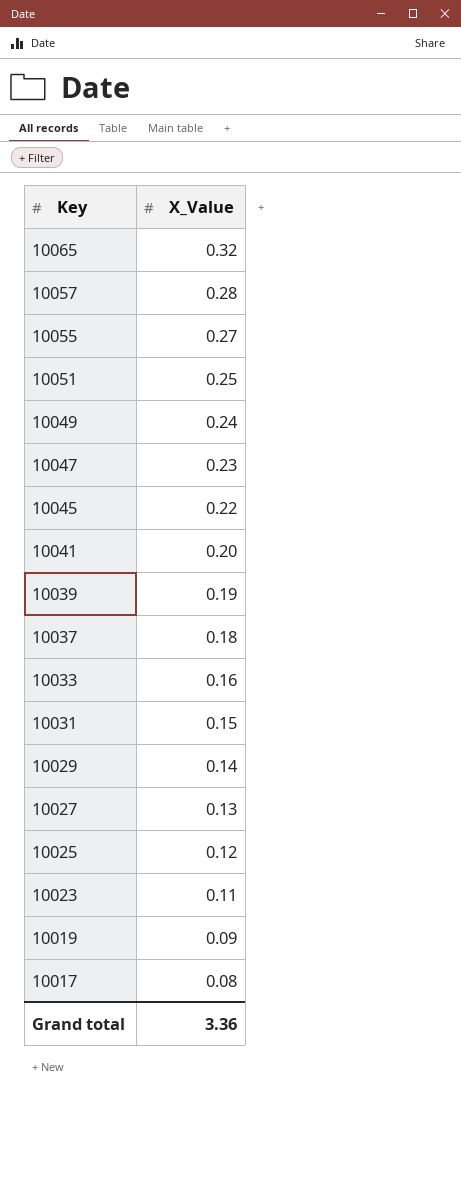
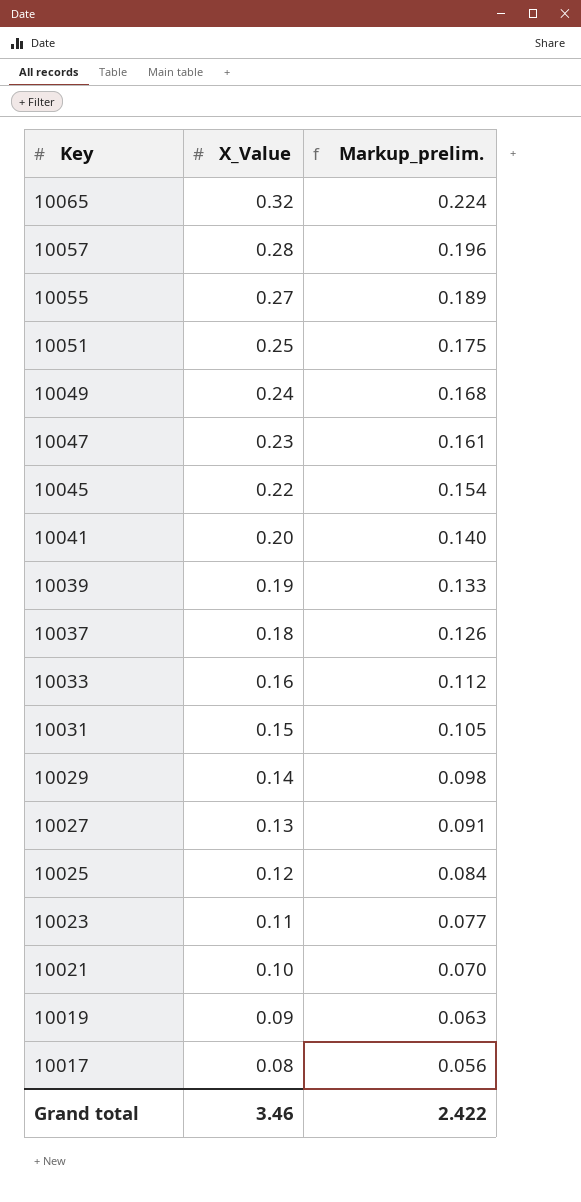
column Markup_prelim. | formula: none -> [X_Value] * 0.7
row 10021: none -> 0.10 | 0.070
Grand total | X_Value: 3.36 -> 3.46

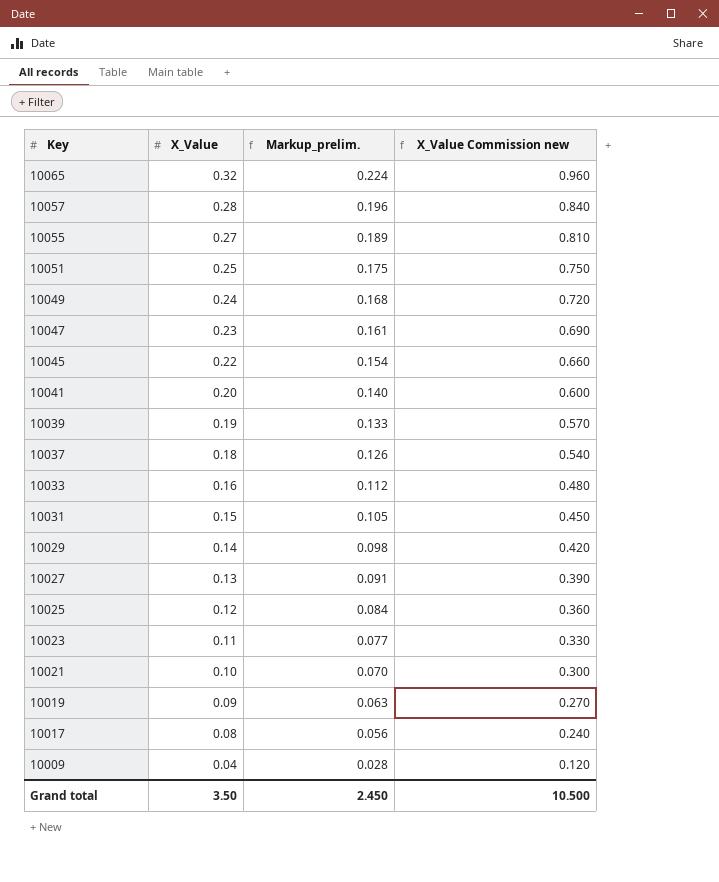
column X_Value Commission new | formula: none -> [X_Value] * 3
row 10009: none -> 0.04 | 0.028 | 0.120
Grand total | X_Value: 3.46 -> 3.50
Grand total | Markup_prelim.: 2.422 -> 2.450

